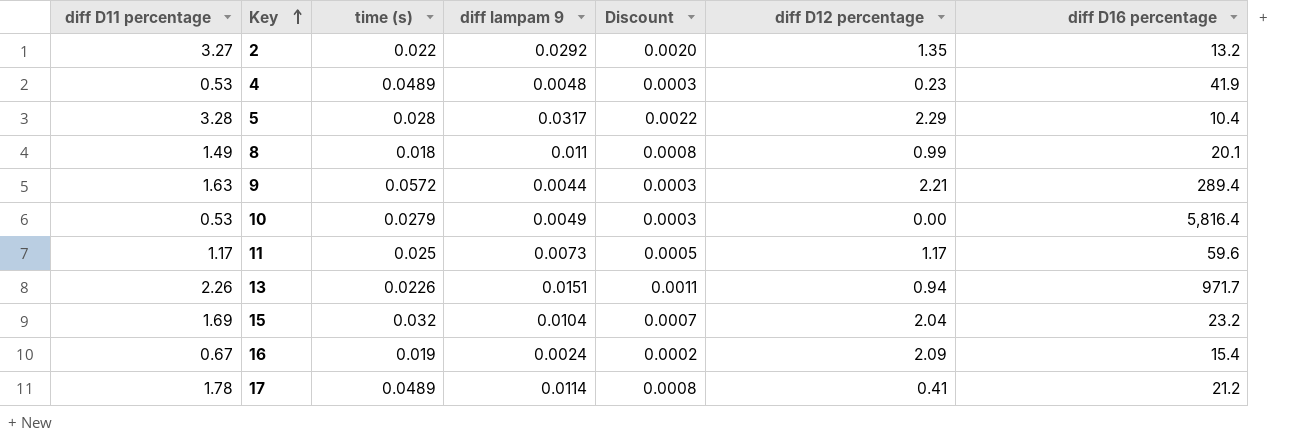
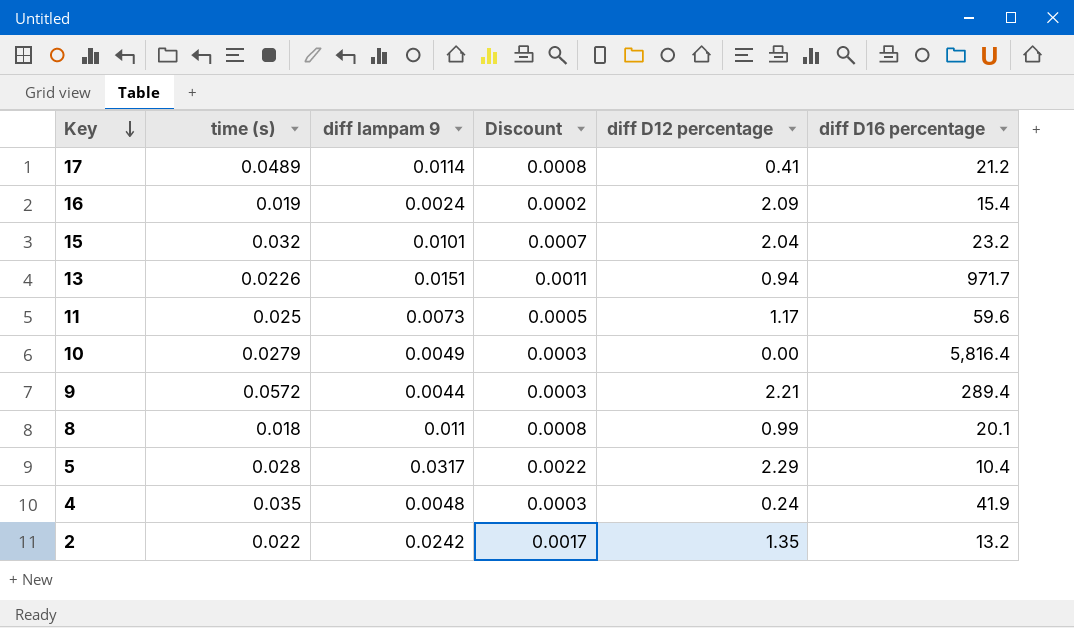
row order: Key ascending -> Key descending
column diff D11 percentage | position: 1 -> none
15 | diff lampam 9: 0.0104 -> 0.0101
4 | time (s): 0.0489 -> 0.035
4 | diff D12 percentage: 0.23 -> 0.24
2 | diff lampam 9: 0.0292 -> 0.0242
2 | Discount: 0.0020 -> 0.0017

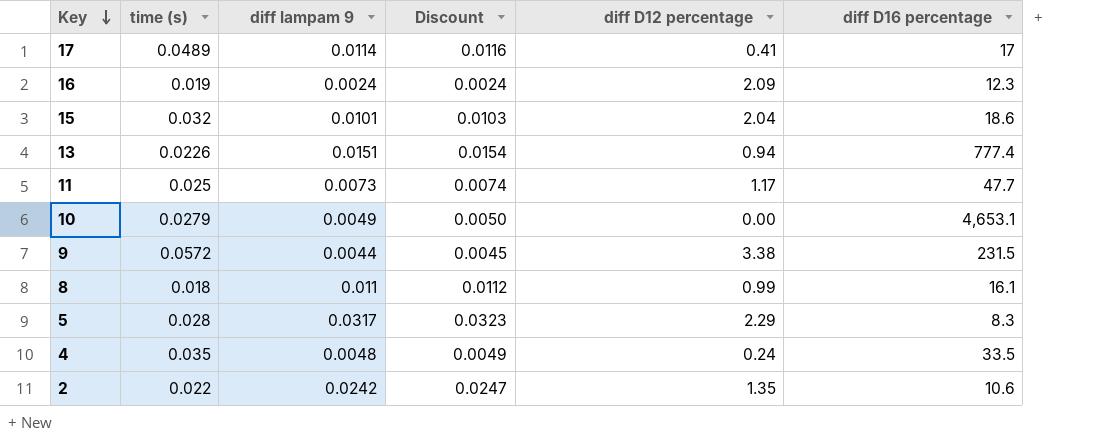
column Discount | formula: [diff lampam 9] * 0.07 -> [diff lampam 9] * 1.02
17 | diff D16 percentage: 21.2 -> 17
16 | diff D16 percentage: 15.4 -> 12.3
15 | diff D16 percentage: 23.2 -> 18.6
13 | diff D16 percentage: 971.7 -> 777.4
11 | diff D16 percentage: 59.6 -> 47.7
10 | diff D16 percentage: 5,816.4 -> 4,653.1
9 | diff D12 percentage: 2.21 -> 3.38
9 | diff D16 percentage: 289.4 -> 231.5
8 | diff D16 percentage: 20.1 -> 16.1
5 | diff D16 percentage: 10.4 -> 8.3
4 | diff D16 percentage: 41.9 -> 33.5
2 | diff D16 percentage: 13.2 -> 10.6

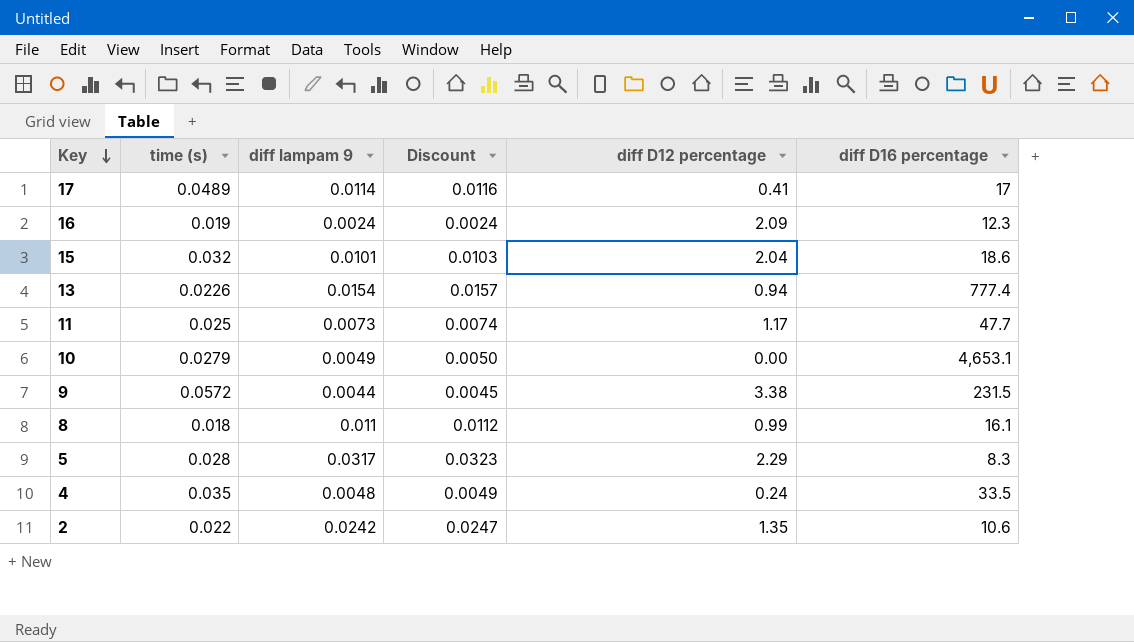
13 | diff lampam 9: 0.0151 -> 0.0154
13 | Discount: 0.0154 -> 0.0157

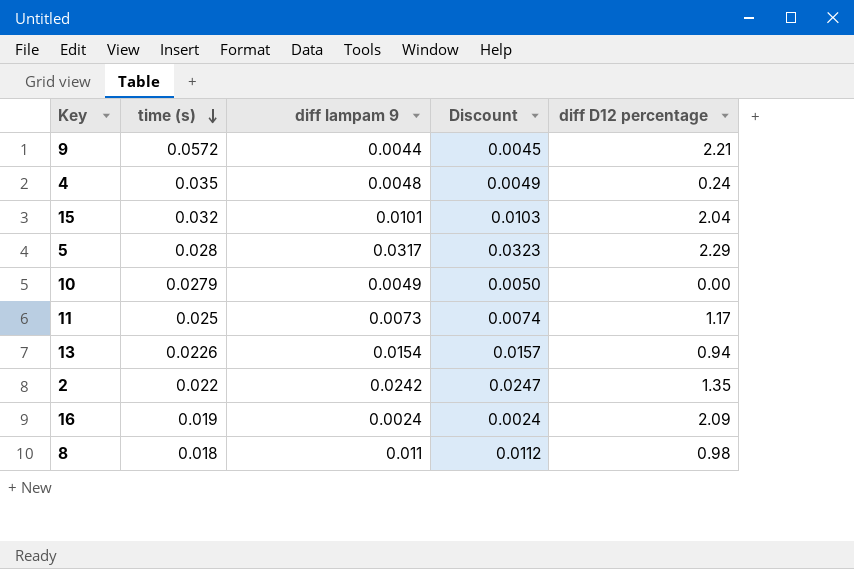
row order: Key descending -> time (s) descending
column diff D16 percentage | position: 6 -> none
row 17: 0.0489 | 0.0114 | 0.0116 | 0.41 | 17 -> none
9 | diff D12 percentage: 3.38 -> 2.21
8 | diff D12 percentage: 0.99 -> 0.98

